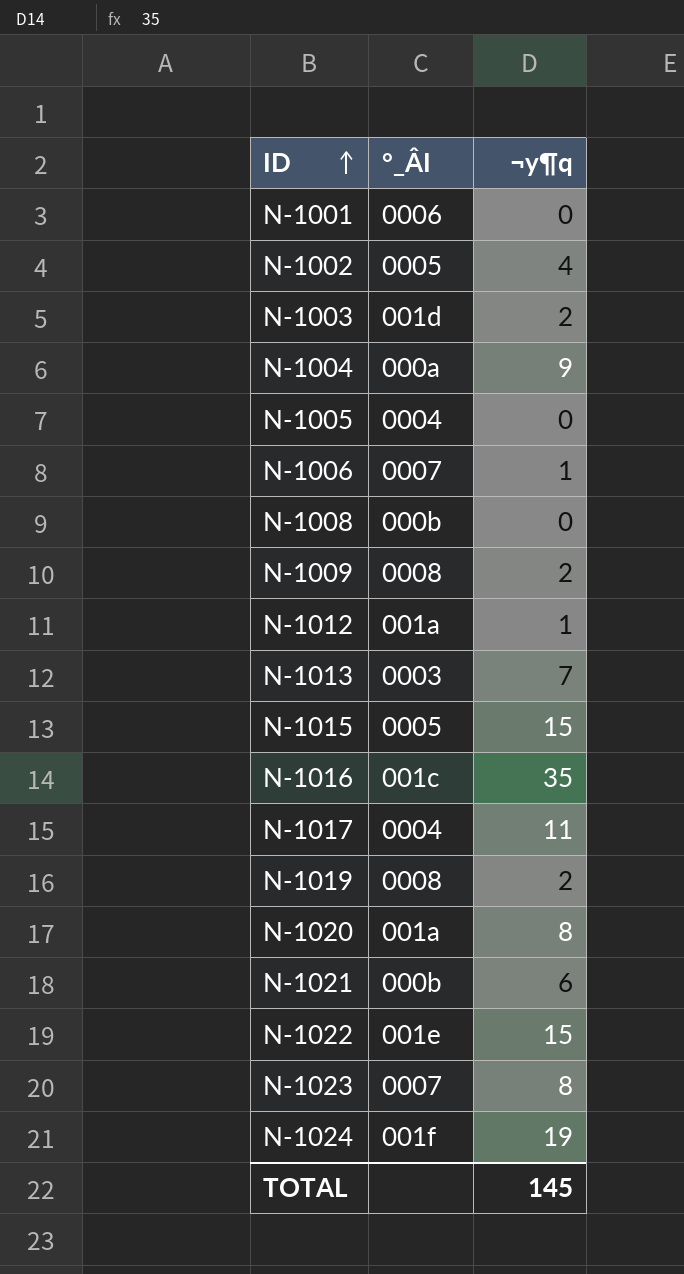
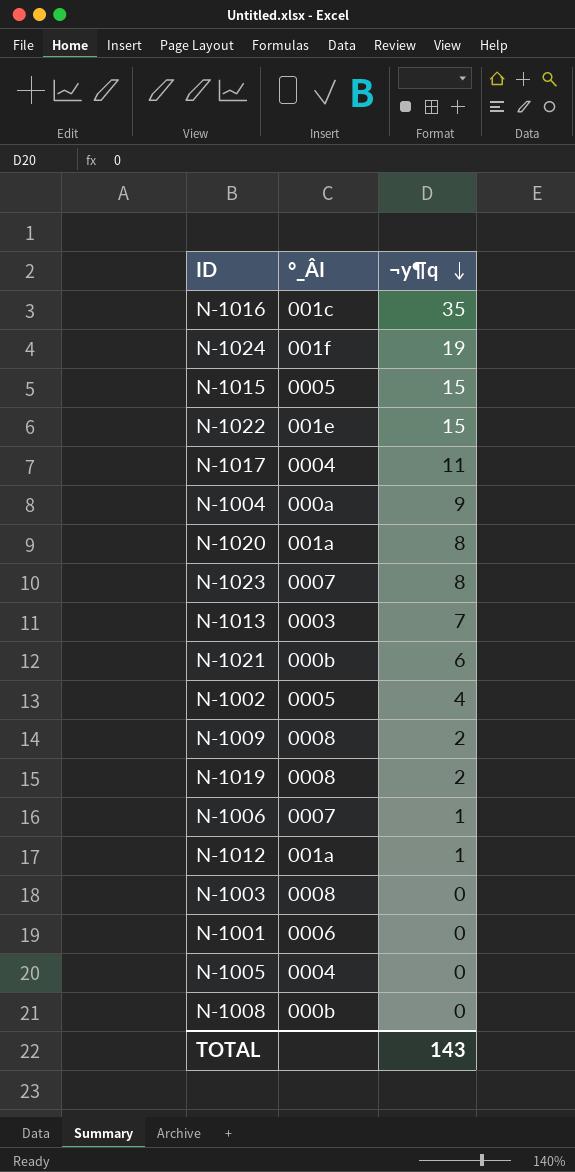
row order: ID ascending -> ¬y¶q descending
N-1003 | °_ÂI: 001d -> 0008
N-1003 | ¬y¶q: 2 -> 0
TOTAL | ¬y¶q: 145 -> 143

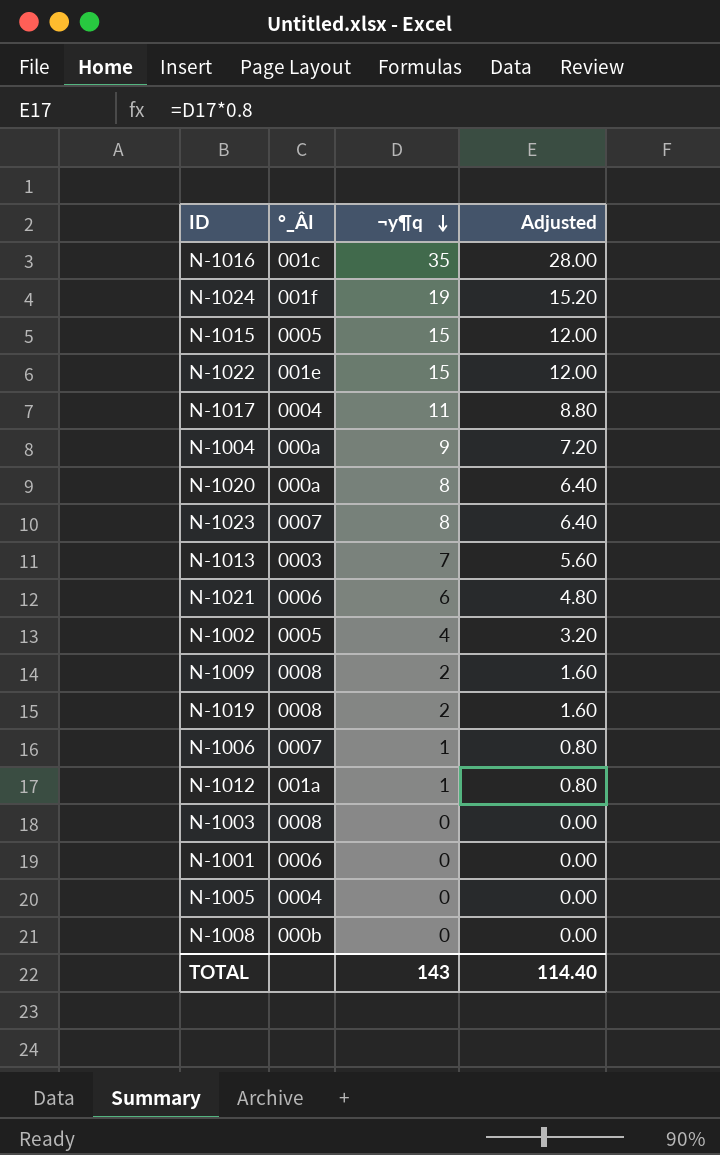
column Adjusted | formula: none -> [¬y¶q] * 0.8
N-1020 | °_ÂI: 001a -> 000a
N-1021 | °_ÂI: 000b -> 0006

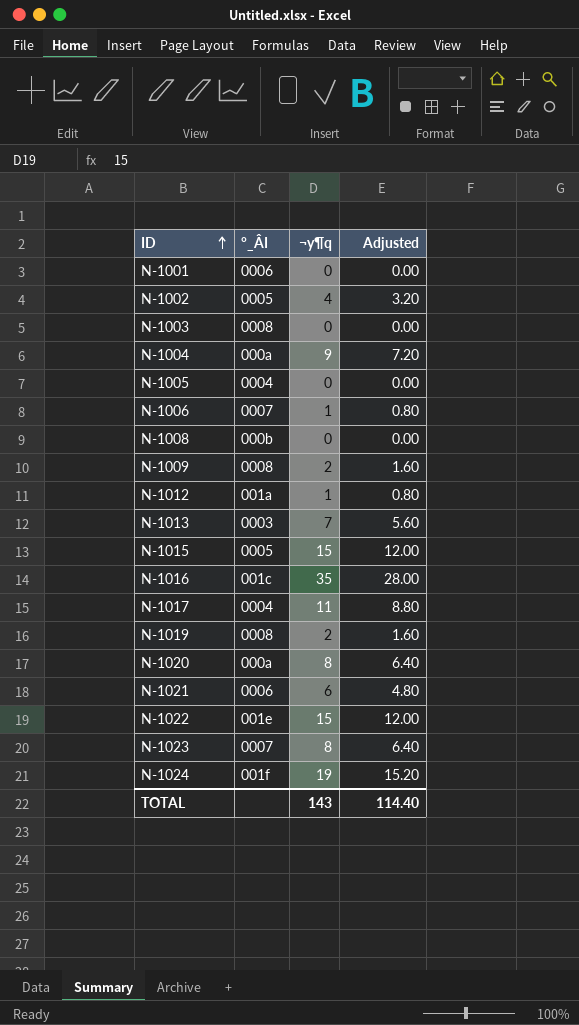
row order: ¬y¶q descending -> ID ascending

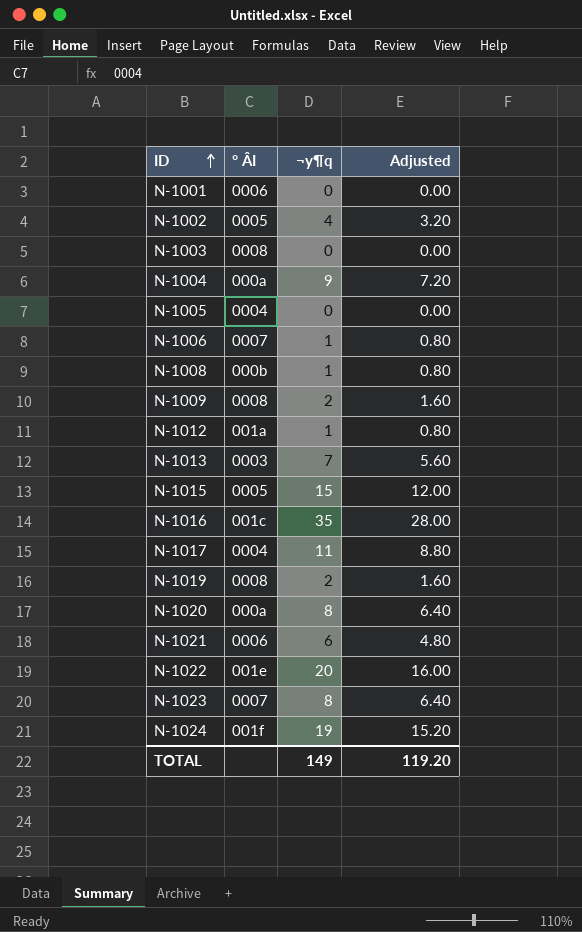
column name: °_ÂI -> ° ÂI
N-1008 | ¬y¶q: 0 -> 1
N-1008 | Adjusted: 0.00 -> 0.80
N-1022 | ¬y¶q: 15 -> 20
N-1022 | Adjusted: 12.00 -> 16.00
TOTAL | ¬y¶q: 143 -> 149
TOTAL | Adjusted: 114.40 -> 119.20

